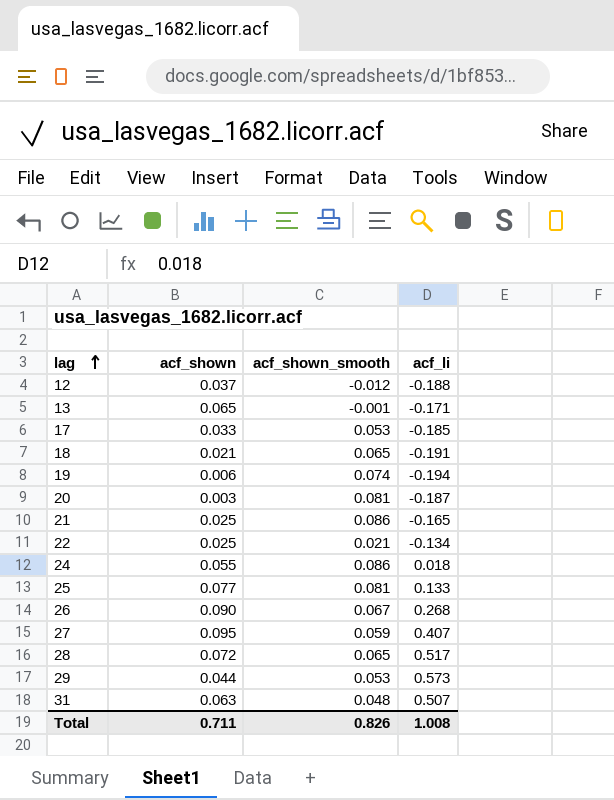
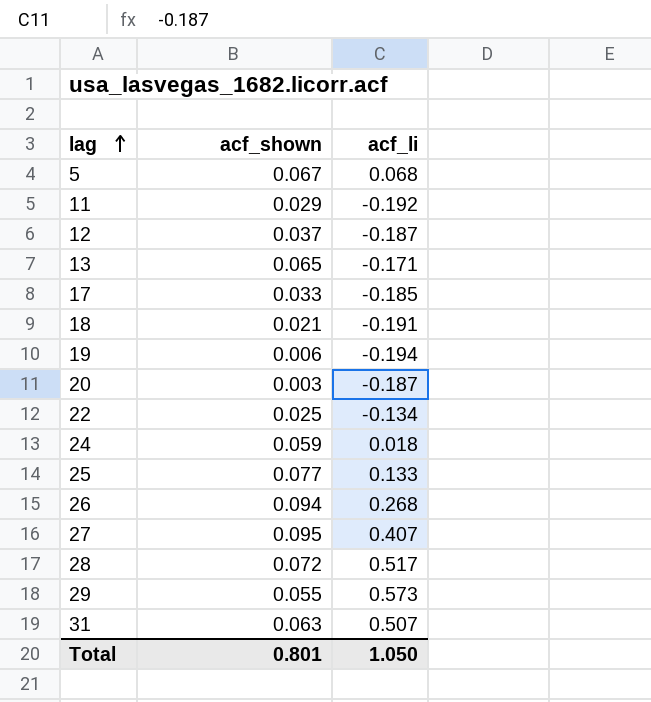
column acf_shown_smooth | position: 3 -> none
row 21: 0.025 | 0.086 | -0.165 -> none
row 5: none -> 0.067 | 0.068
row 11: none -> 0.029 | -0.192
12 | acf_li: -0.188 -> -0.187
24 | acf_shown: 0.055 -> 0.059
26 | acf_shown: 0.090 -> 0.094
29 | acf_shown: 0.044 -> 0.055
Total | acf_shown: 0.711 -> 0.801
Total | acf_li: 1.008 -> 1.050

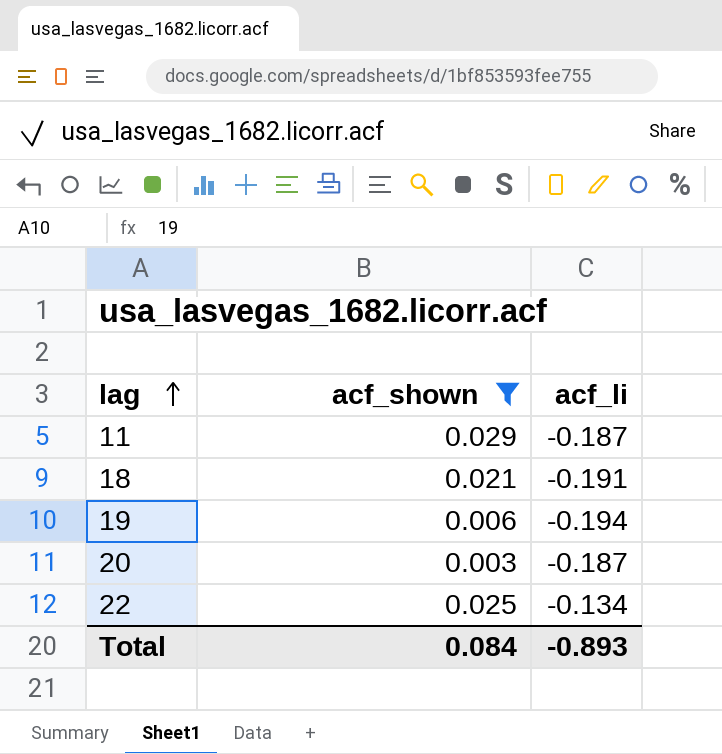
filter: none -> acf_shown <= 0.029
11 | acf_li: -0.192 -> -0.187
Total | acf_shown: 0.801 -> 0.084
Total | acf_li: 1.050 -> -0.893

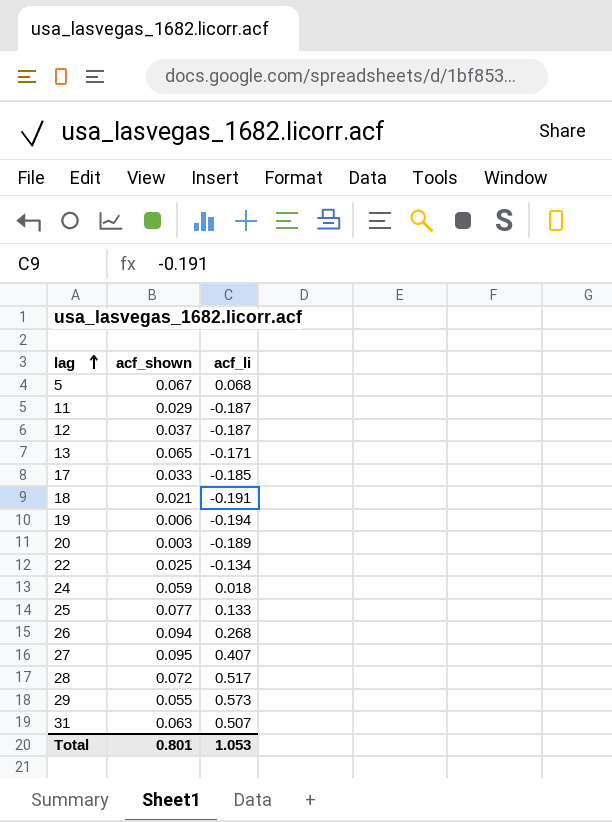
filter: acf_shown <= 0.029 -> none
20 | acf_li: -0.187 -> -0.189
Total | acf_shown: 0.084 -> 0.801
Total | acf_li: -0.893 -> 1.053

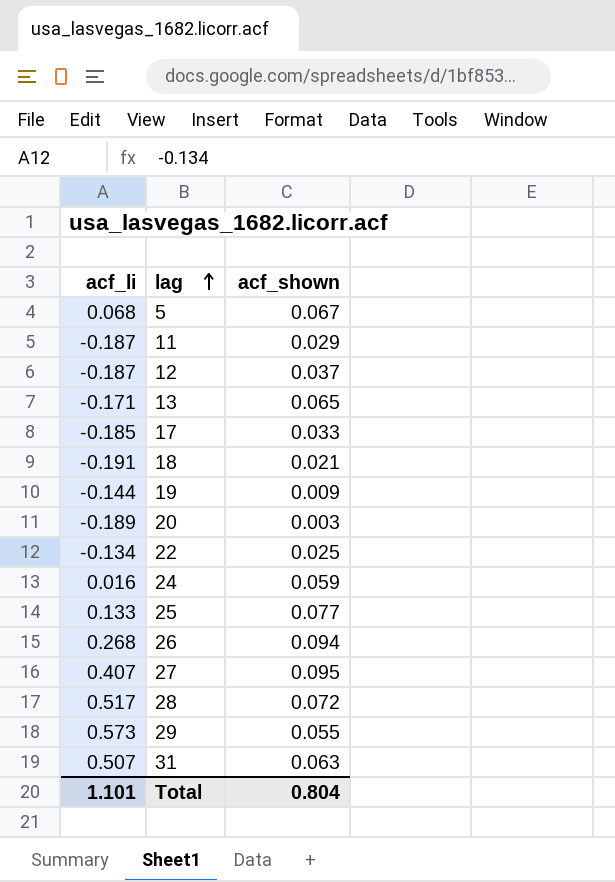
column acf_li | position: 3 -> 1
19 | acf_li: -0.194 -> -0.144
19 | acf_shown: 0.006 -> 0.009
24 | acf_li: 0.018 -> 0.016
Total | acf_li: 1.053 -> 1.101
Total | acf_shown: 0.801 -> 0.804

